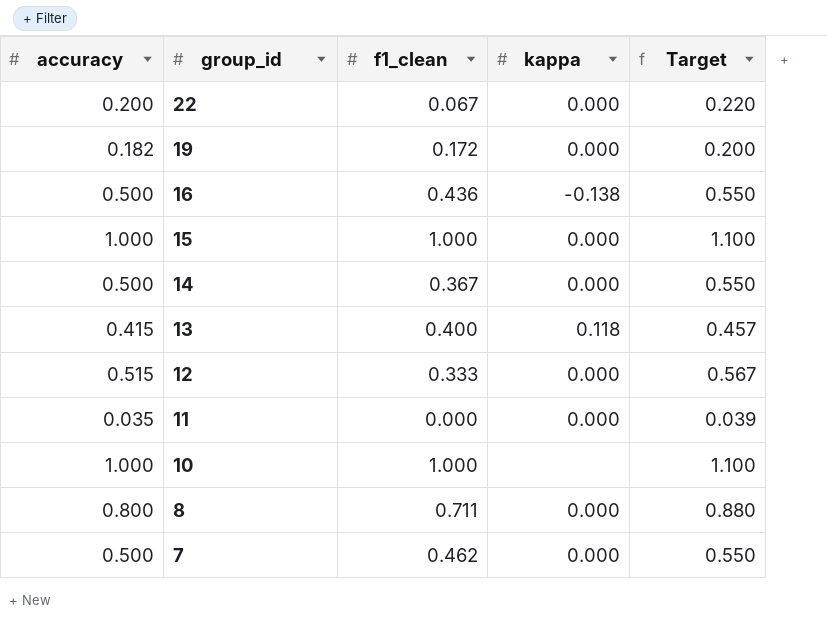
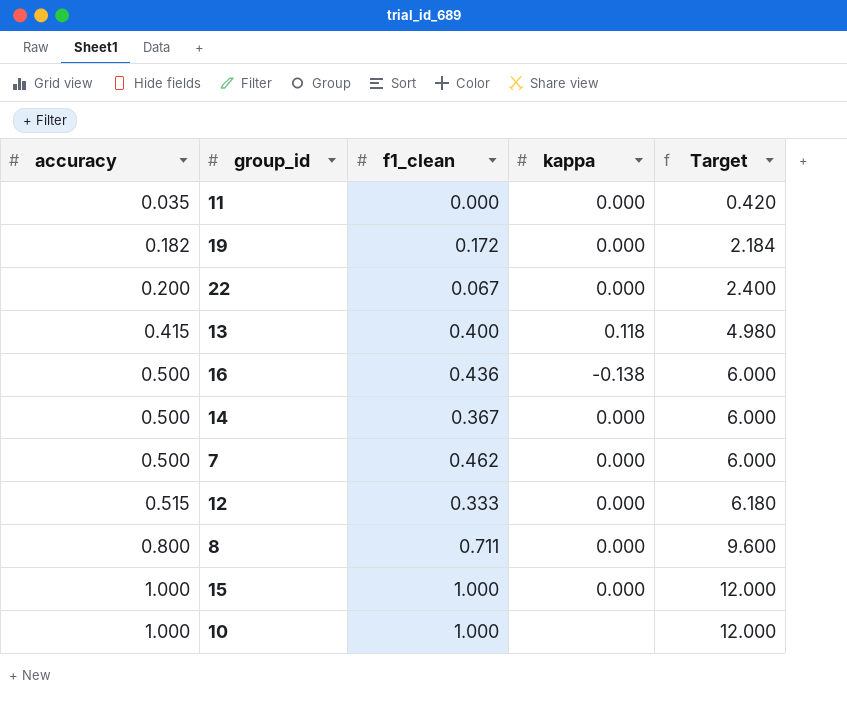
row order: group_id descending -> accuracy ascending
column Target | formula: [accuracy] * 1.1 -> [accuracy] * 12

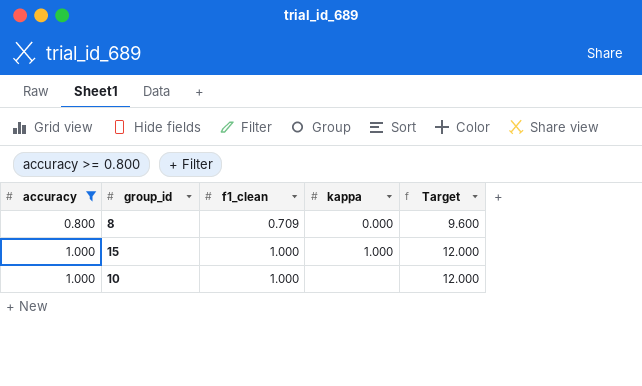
filter: none -> accuracy >= 0.800
8 | f1_clean: 0.711 -> 0.709
15 | kappa: 0.000 -> 1.000

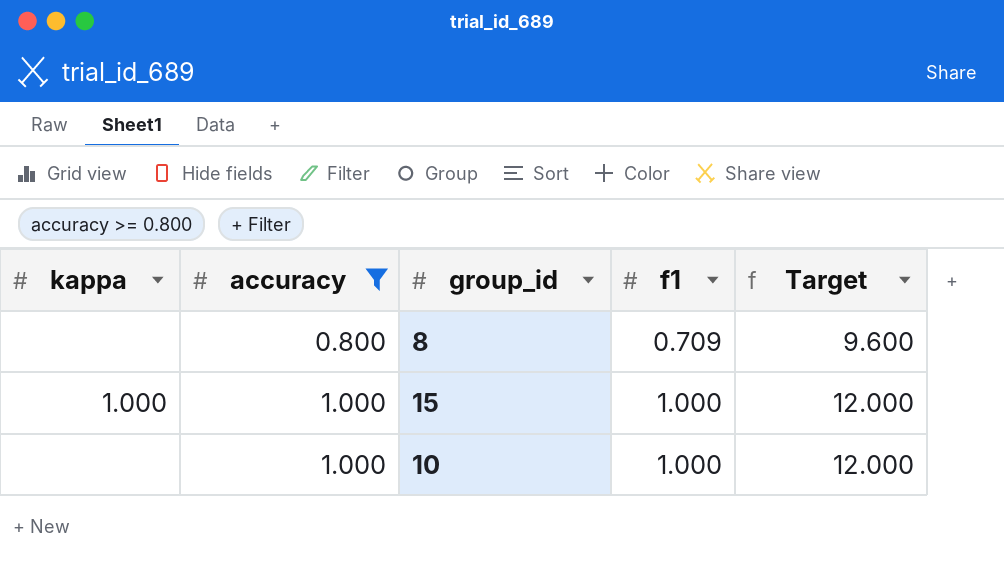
column kappa | position: 4 -> 1
column name: f1_clean -> f1
8 | kappa: 0.000 -> none

